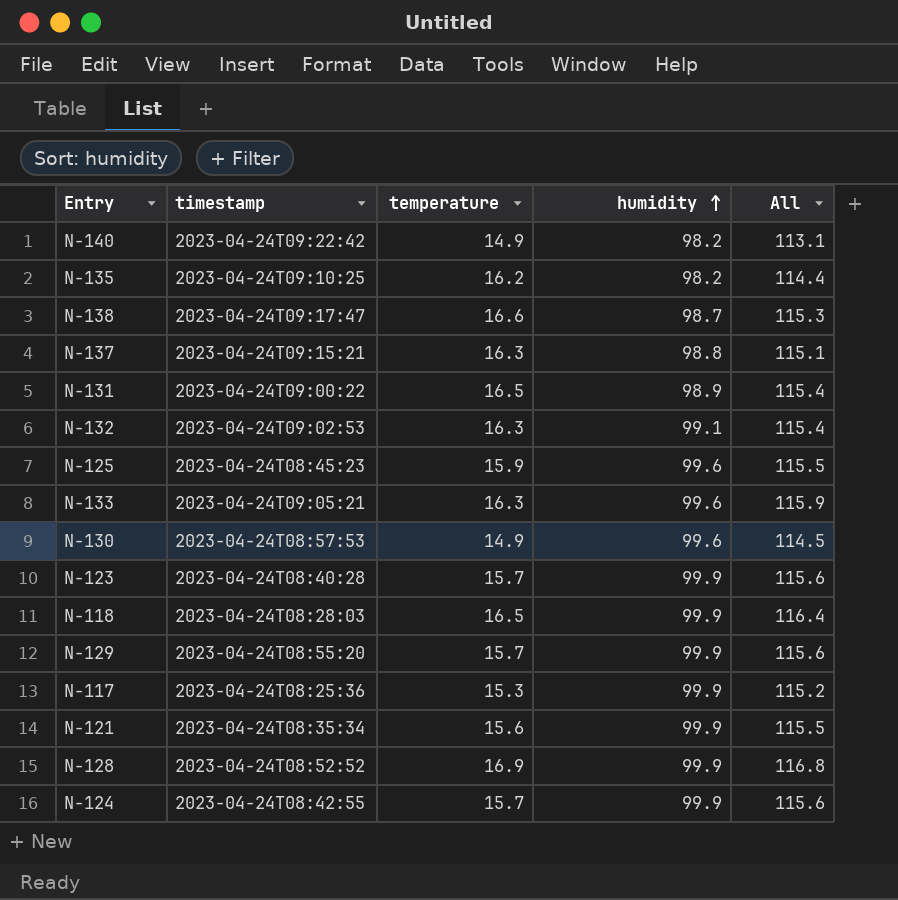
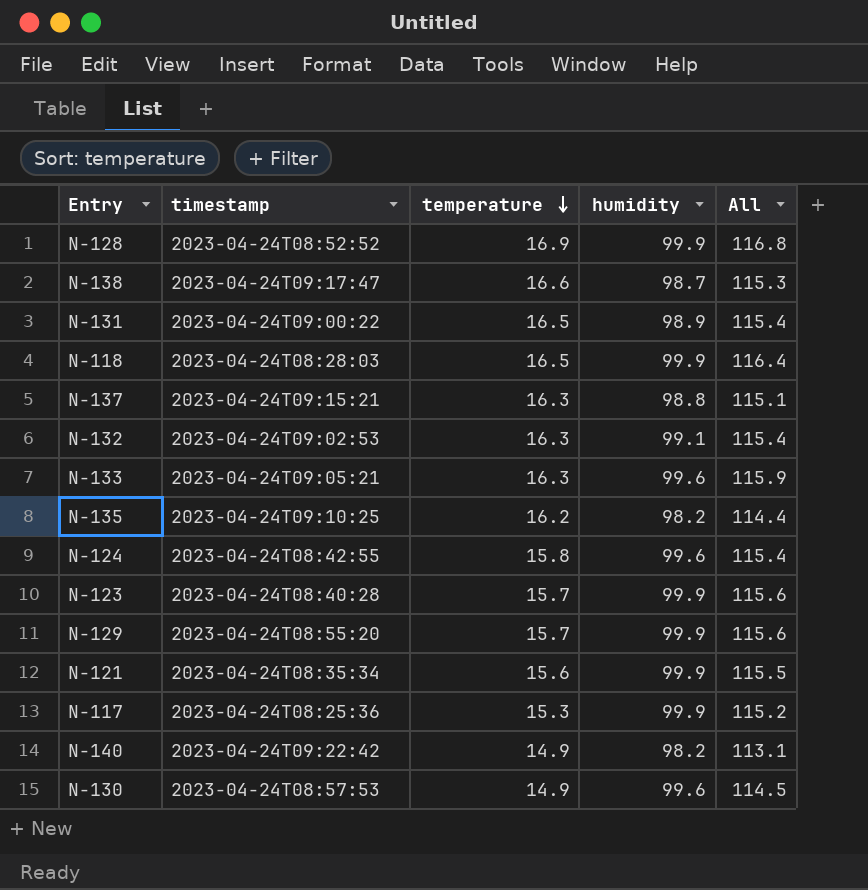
row order: humidity ascending -> temperature descending
row N-125: 2023-04-24T08:45:23 | 15.9 | 99.6 | 115.5 -> none
N-124 | temperature: 15.7 -> 15.8
N-124 | humidity: 99.9 -> 99.6
N-124 | All: 115.6 -> 115.4

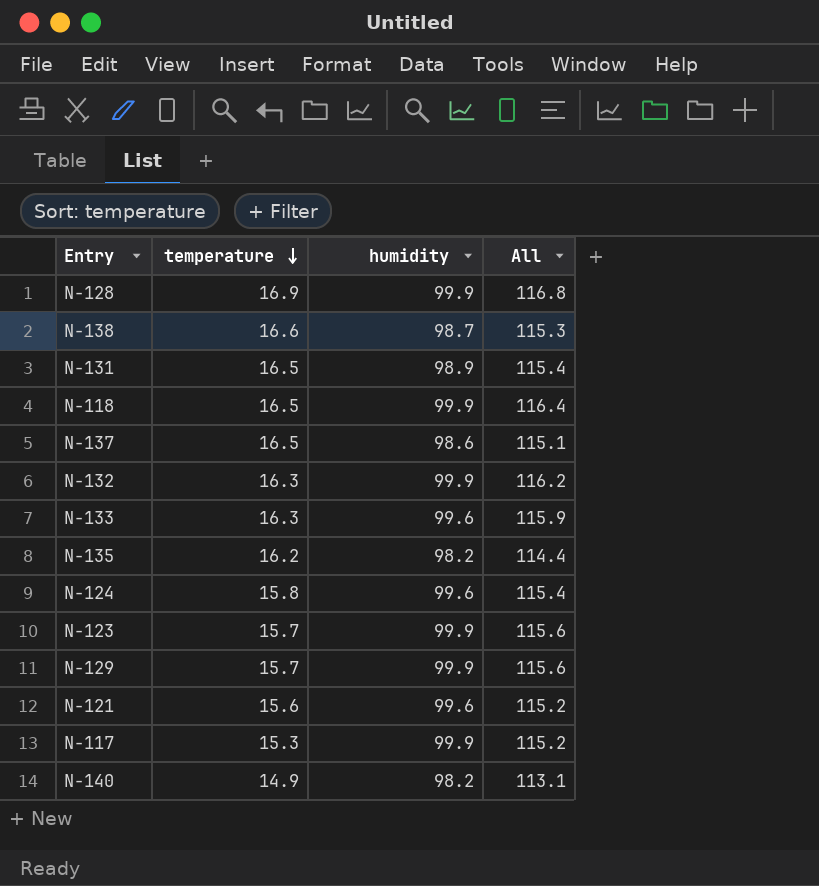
column timestamp | position: 2 -> none
row N-130: 2023-04-24T08:57:53 | 14.9 | 99.6 | 114.5 -> none
N-137 | temperature: 16.3 -> 16.5
N-137 | humidity: 98.8 -> 98.6
N-132 | humidity: 99.1 -> 99.9
N-132 | All: 115.4 -> 116.2
N-121 | humidity: 99.9 -> 99.6
N-121 | All: 115.5 -> 115.2

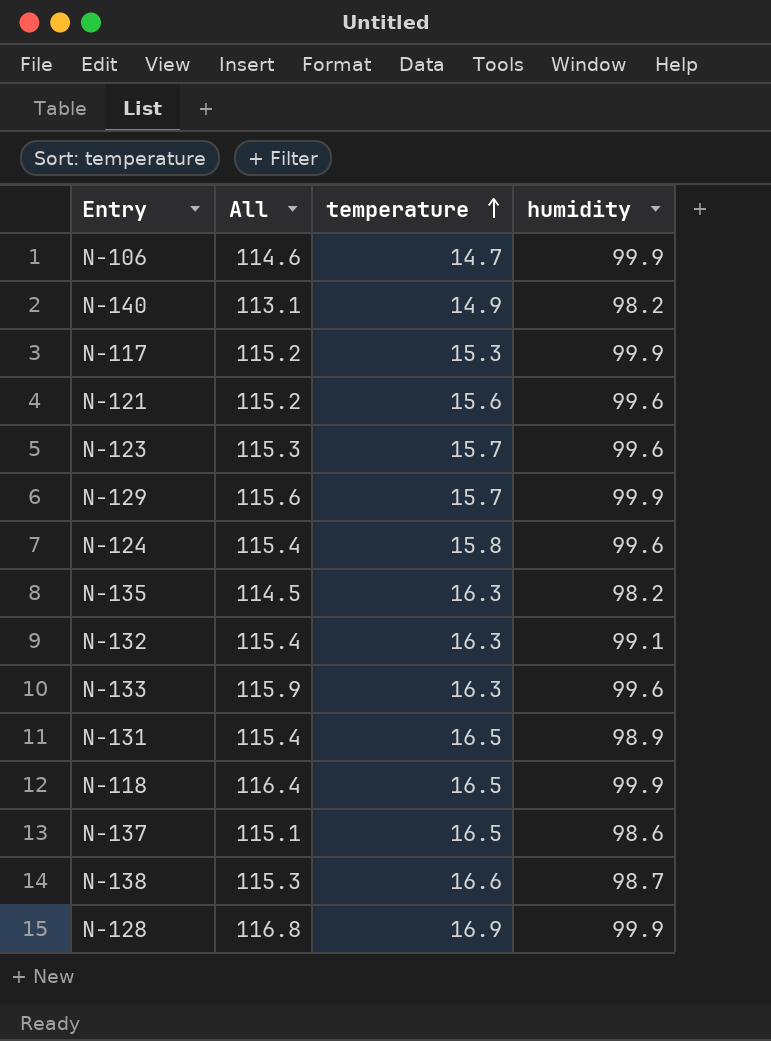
row order: temperature descending -> temperature ascending
column All | position: 4 -> 2
row N-106: none -> 114.6 | 14.7 | 99.9
N-123 | All: 115.6 -> 115.3
N-123 | humidity: 99.9 -> 99.6
N-135 | All: 114.4 -> 114.5
N-135 | temperature: 16.2 -> 16.3
N-132 | All: 116.2 -> 115.4
N-132 | humidity: 99.9 -> 99.1

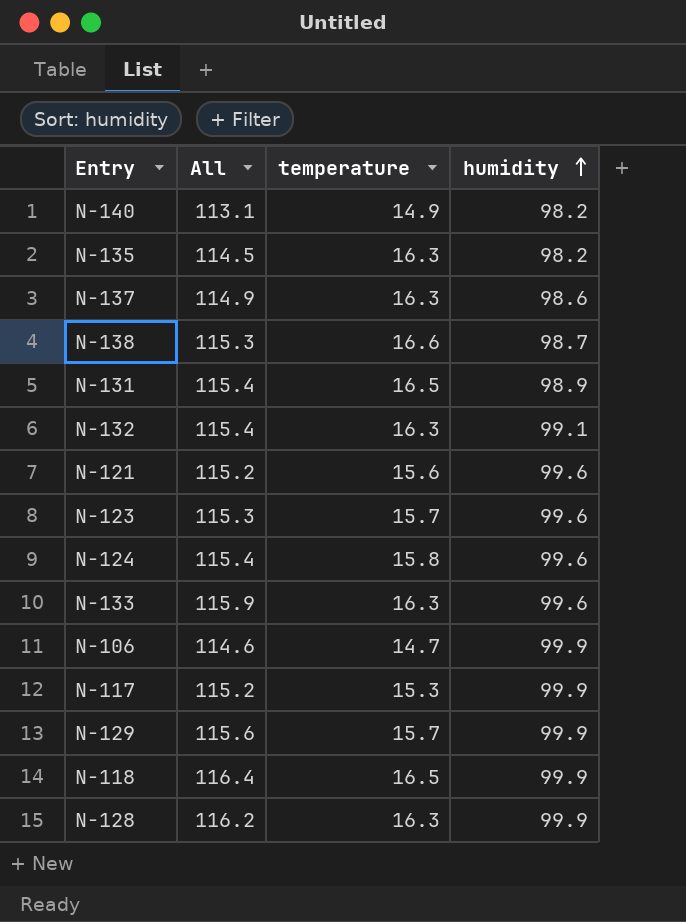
row order: temperature ascending -> humidity ascending
N-137 | All: 115.1 -> 114.9
N-137 | temperature: 16.5 -> 16.3
N-128 | All: 116.8 -> 116.2
N-128 | temperature: 16.9 -> 16.3

